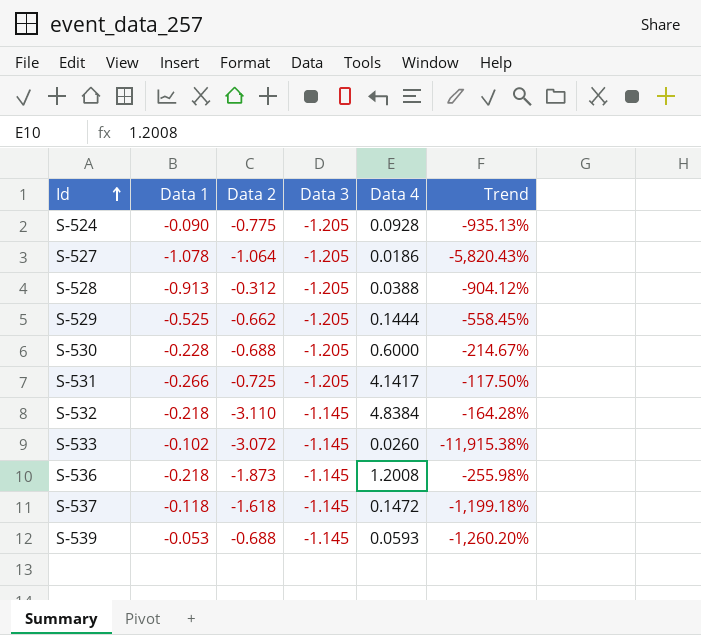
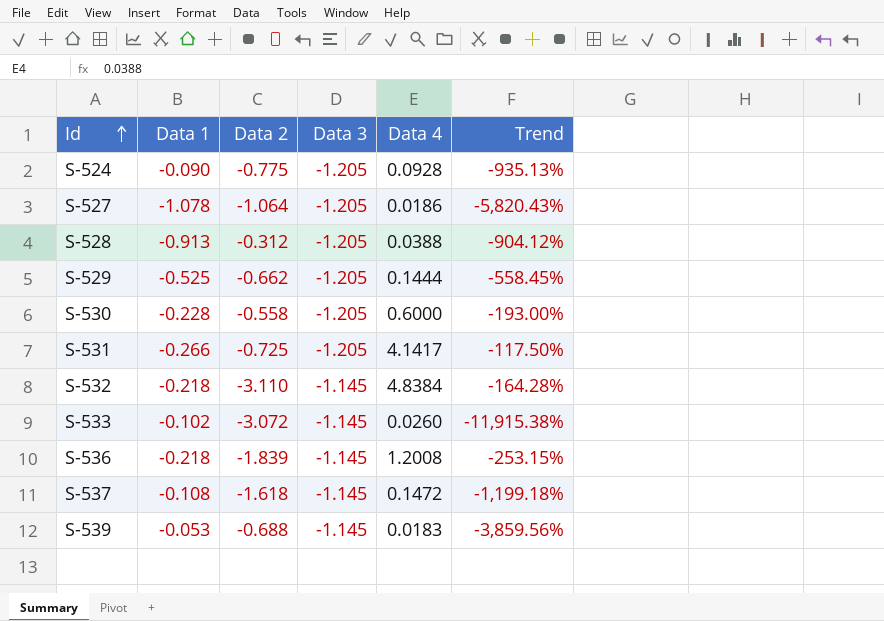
S-530 | Data 2: -0.688 -> -0.558
S-530 | Trend: -214.67% -> -193.00%
S-536 | Data 2: -1.873 -> -1.839
S-536 | Trend: -255.98% -> -253.15%
S-537 | Data 1: -0.118 -> -0.108
S-539 | Data 4: 0.0593 -> 0.0183
S-539 | Trend: -1,260.20% -> -3,859.56%

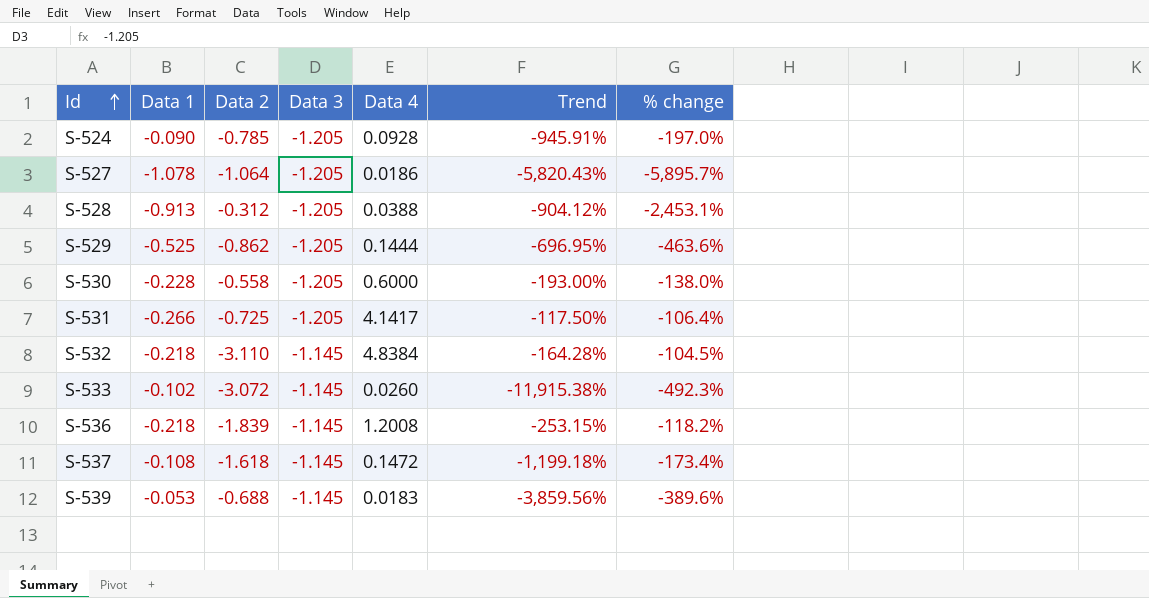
column % change | formula: none -> ([Data 1] - [Data 4]) / [Data 4]
S-524 | Data 2: -0.775 -> -0.785
S-524 | Trend: -935.13% -> -945.91%
S-529 | Data 2: -0.662 -> -0.862
S-529 | Trend: -558.45% -> -696.95%

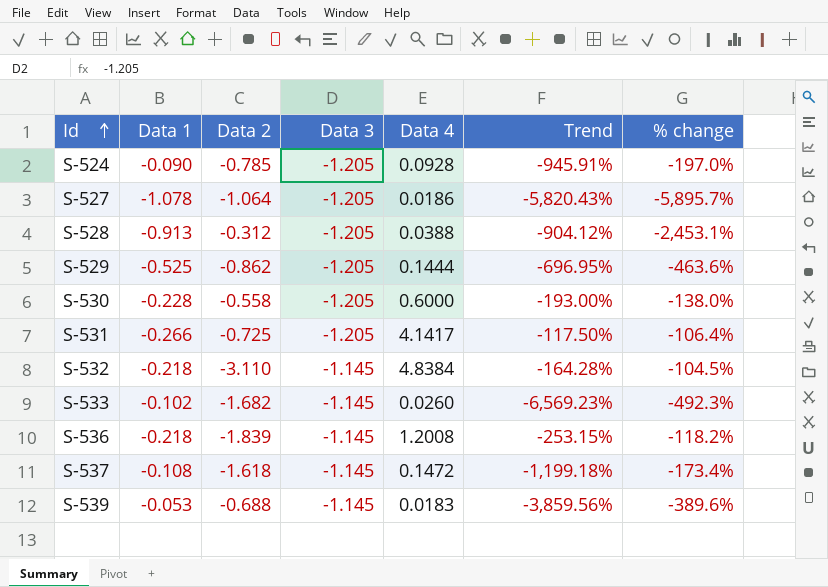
S-533 | Data 2: -3.072 -> -1.682
S-533 | Trend: -11,915.38% -> -6,569.23%

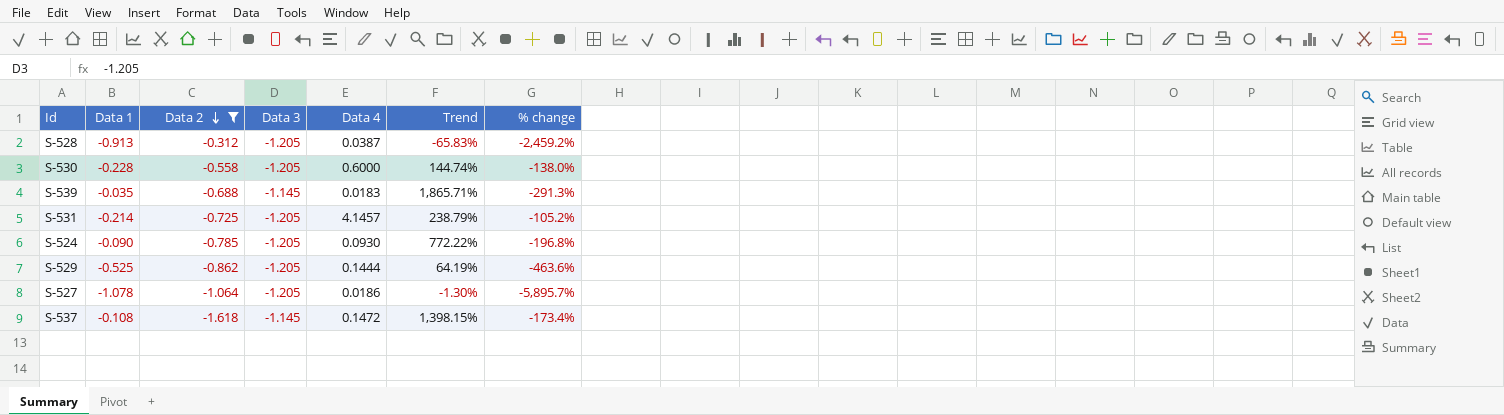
filter: none -> Data 2 >= -1.618
row order: Id ascending -> Data 2 descending
column Trend | formula: ([Data 2] - [Data 4]) / [Data 4] -> ([Data 2] - [Data 1]) / [Data 1]
S-528 | Data 4: 0.0388 -> 0.0387
S-528 | % change: -2,453.1% -> -2,459.2%
S-539 | Data 1: -0.053 -> -0.035
S-539 | % change: -389.6% -> -291.3%
S-531 | Data 1: -0.266 -> -0.214
S-531 | Data 4: 4.1417 -> 4.1457
S-531 | % change: -106.4% -> -105.2%
S-524 | Data 4: 0.0928 -> 0.0930
S-524 | % change: -197.0% -> -196.8%

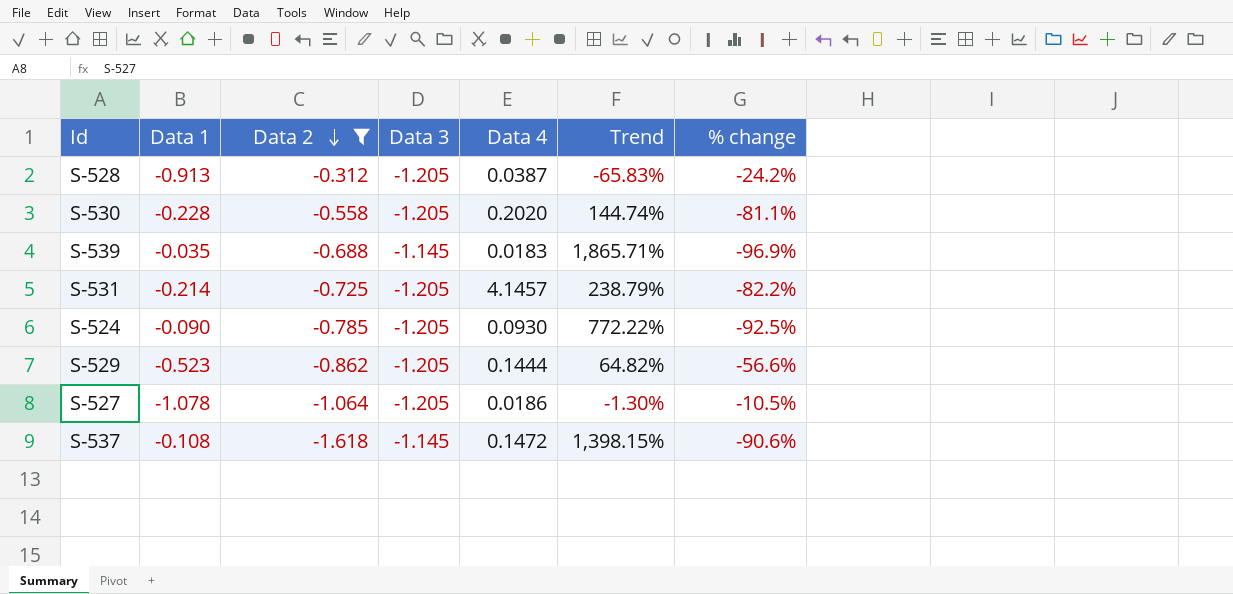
column % change | formula: ([Data 1] - [Data 4]) / [Data 4] -> ([Data 1] - [Data 3]) / [Data 3]
S-530 | Data 4: 0.6000 -> 0.2020
S-529 | Data 1: -0.525 -> -0.523
S-529 | Trend: 64.19% -> 64.82%

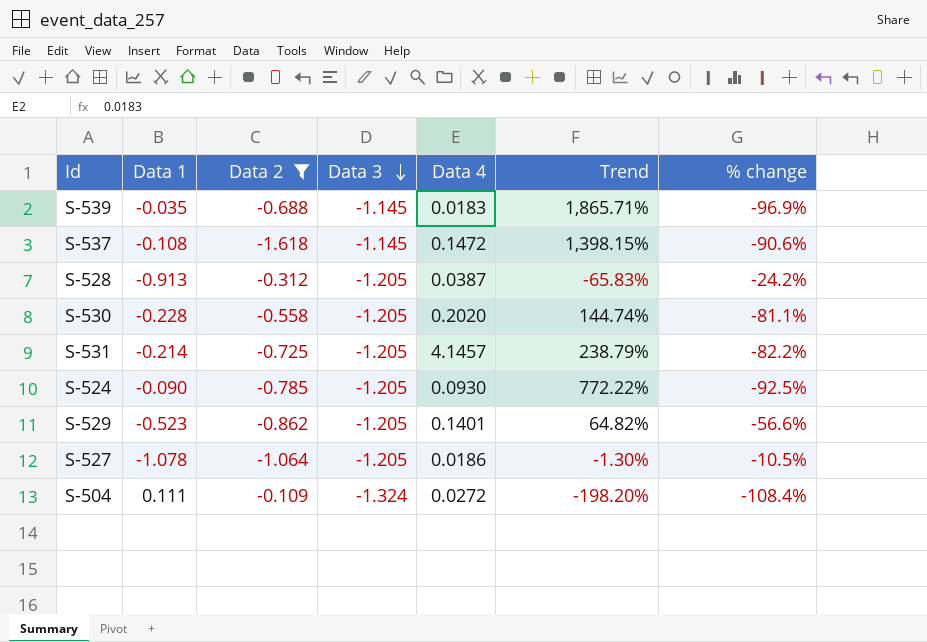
row order: Data 2 descending -> Data 3 descending
S-529 | Data 4: 0.1444 -> 0.1401
row S-504: none -> 0.111 | -0.109 | -1.324 | 0.0272 | -198.20% | -108.4%

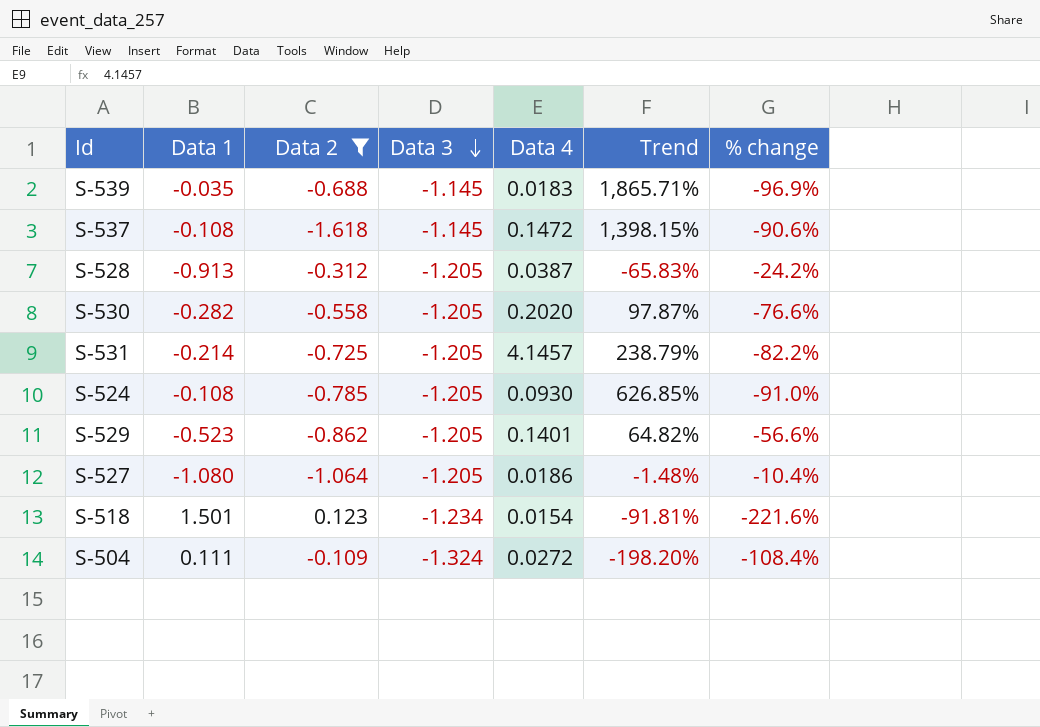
S-530 | Data 1: -0.228 -> -0.282
S-530 | Trend: 144.74% -> 97.87%
S-530 | % change: -81.1% -> -76.6%
S-524 | Data 1: -0.090 -> -0.108
S-524 | Trend: 772.22% -> 626.85%
S-524 | % change: -92.5% -> -91.0%
S-527 | Data 1: -1.078 -> -1.080
S-527 | Trend: -1.30% -> -1.48%
S-527 | % change: -10.5% -> -10.4%
row S-518: none -> 1.501 | 0.123 | -1.234 | 0.0154 | -91.81% | -221.6%

